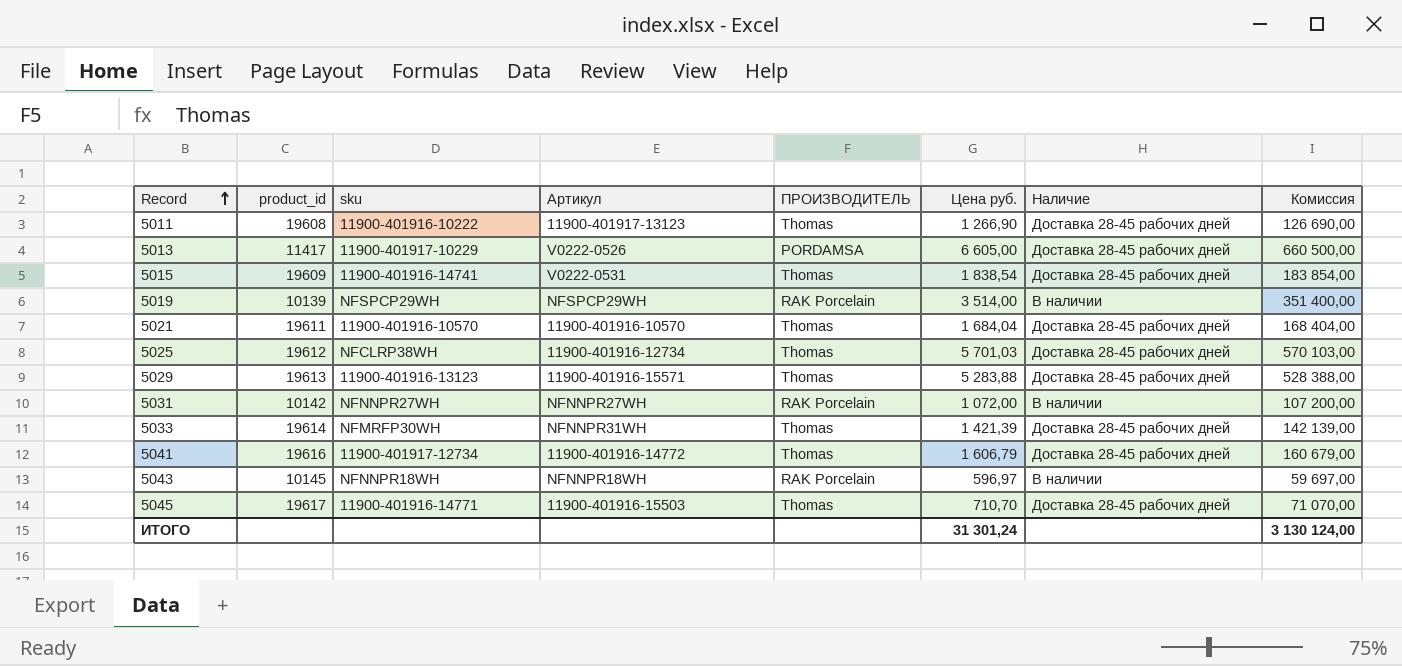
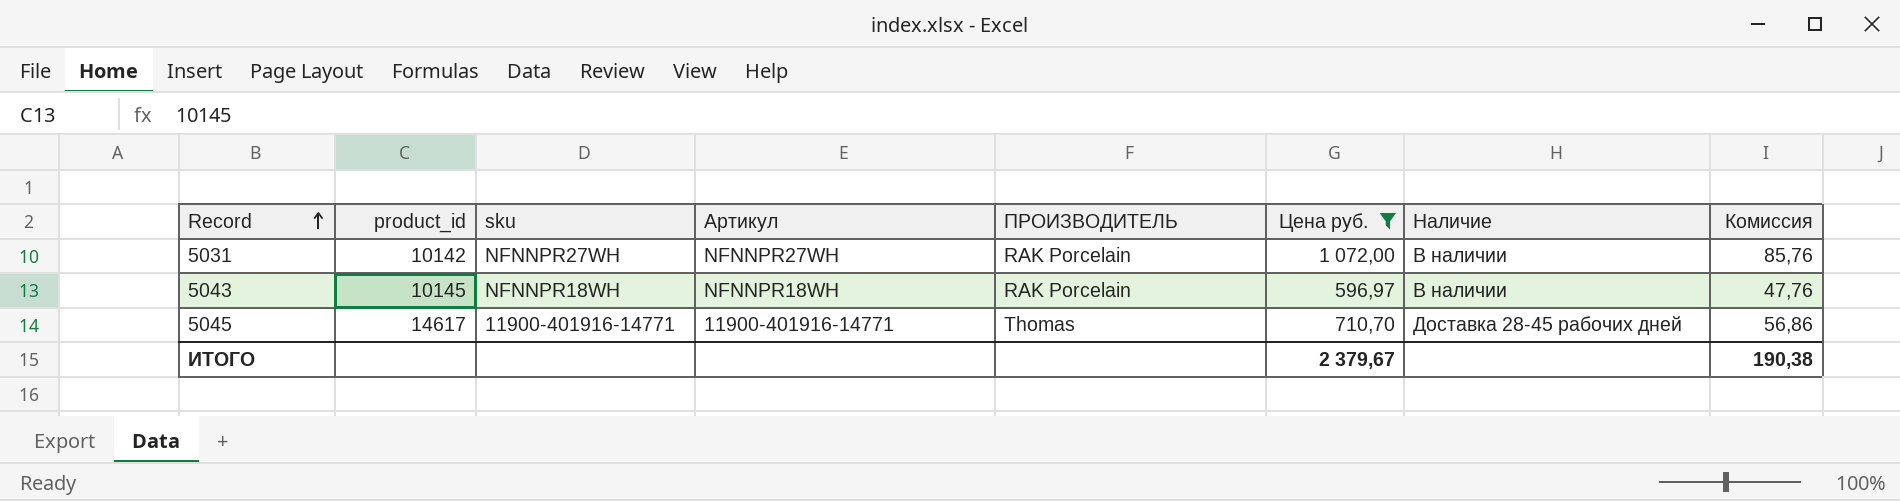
filter: none -> Цена руб. <= 1 072,00
column Комиссия | formula: [Цена руб.] * 100 -> [Цена руб.] * 0,08
5045 | product_id: 19617 -> 14617
5045 | Артикул: 11900-401916-15503 -> 11900-401916-14771
ИТОГО | Цена руб.: 31 301,24 -> 2 379,67
ИТОГО | Комиссия: 3 130 124,00 -> 190,38

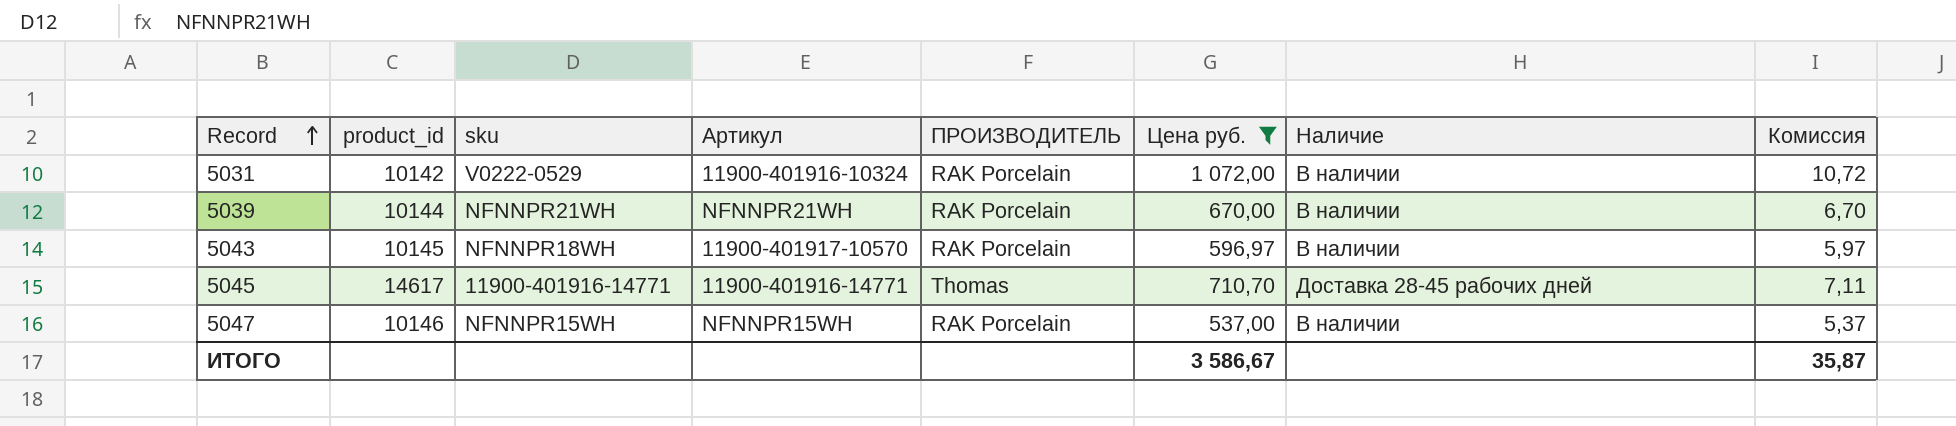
column Комиссия | formula: [Цена руб.] * 0,08 -> [Цена руб.] * 0,01
5031 | sku: NFNNPR27WH -> V0222-0529
5031 | Артикул: NFNNPR27WH -> 11900-401916-10324
row 5039: none -> 10144 | NFNNPR21WH | NFNNPR21WH | RAK Porcelain | 670,00 | В наличии | 6,70
5043 | Артикул: NFNNPR18WH -> 11900-401917-10570
row 5047: none -> 10146 | NFNNPR15WH | NFNNPR15WH | RAK Porcelain | 537,00 | В наличии | 5,37
ИТОГО | Цена руб.: 2 379,67 -> 3 586,67
ИТОГО | Комиссия: 190,38 -> 35,87

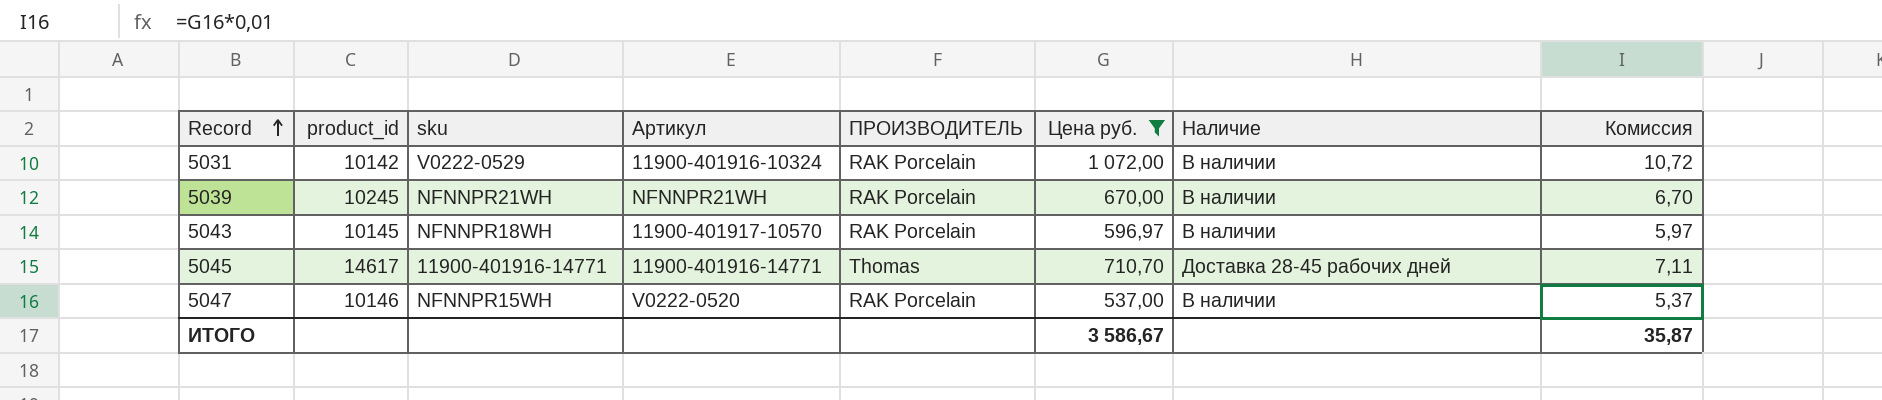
5039 | product_id: 10144 -> 10245
5047 | Артикул: NFNNPR15WH -> V0222-0520

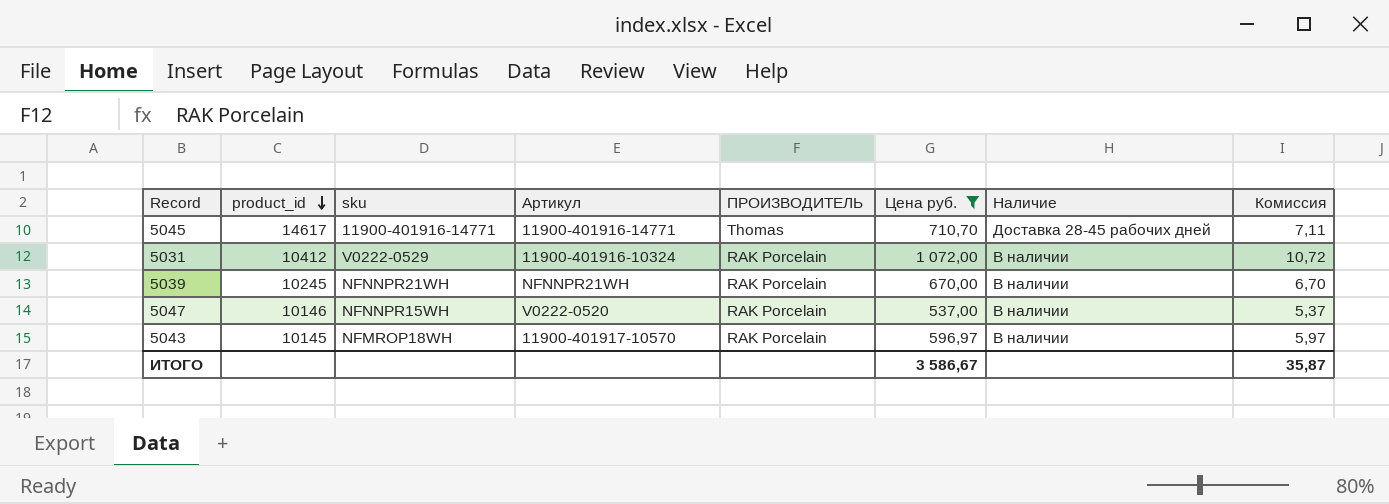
row order: Record ascending -> product_id descending
5031 | product_id: 10142 -> 10412
5043 | sku: NFNNPR18WH -> NFMROP18WH

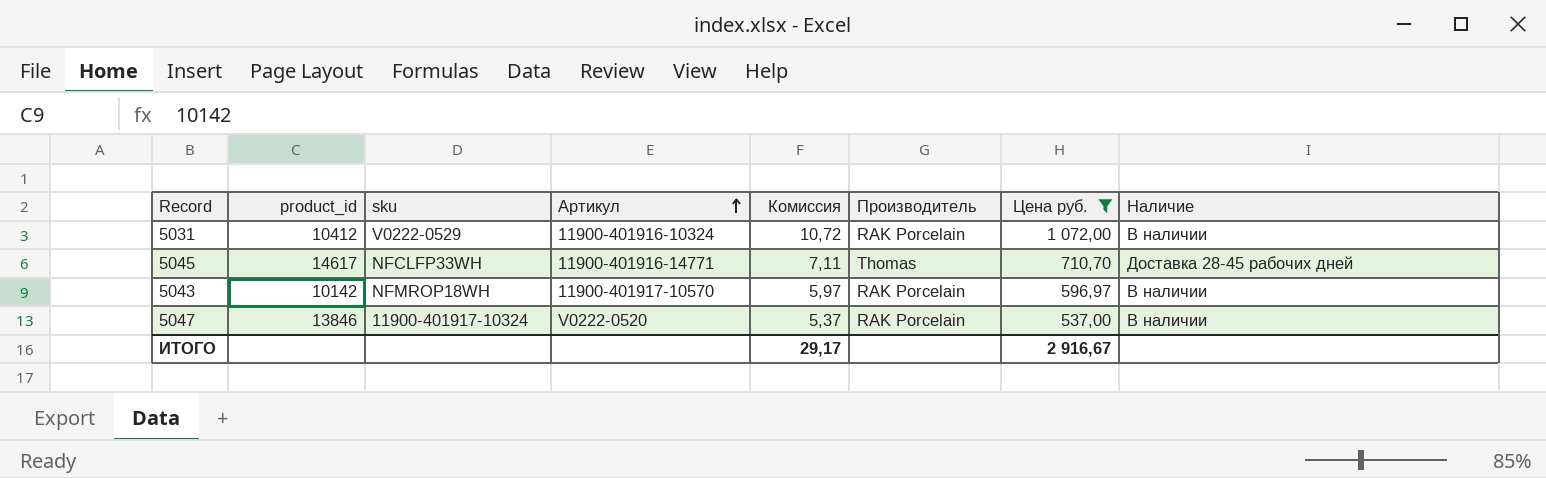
row order: product_id descending -> Артикул ascending
column Комиссия | position: 8 -> 5
column name: ПРОИЗВОДИТЕЛЬ -> Производитель
row 5039: 10245 | NFNNPR21WH | NFNNPR21WH | RAK Porcelain | 670,00 | В наличии | 6,70 -> none
5045 | sku: 11900-401916-14771 -> NFCLFP33WH
5043 | product_id: 10145 -> 10142
5047 | product_id: 10146 -> 13846
5047 | sku: NFNNPR15WH -> 11900-401917-10324
ИТОГО | Комиссия: 35,87 -> 29,17
ИТОГО | Цена руб.: 3 586,67 -> 2 916,67

